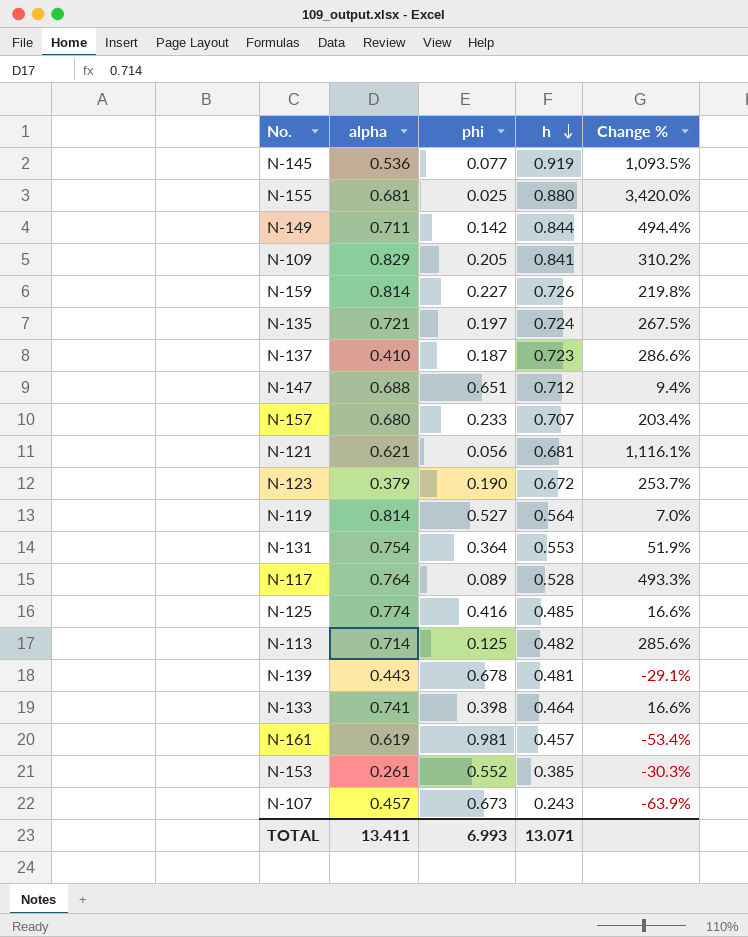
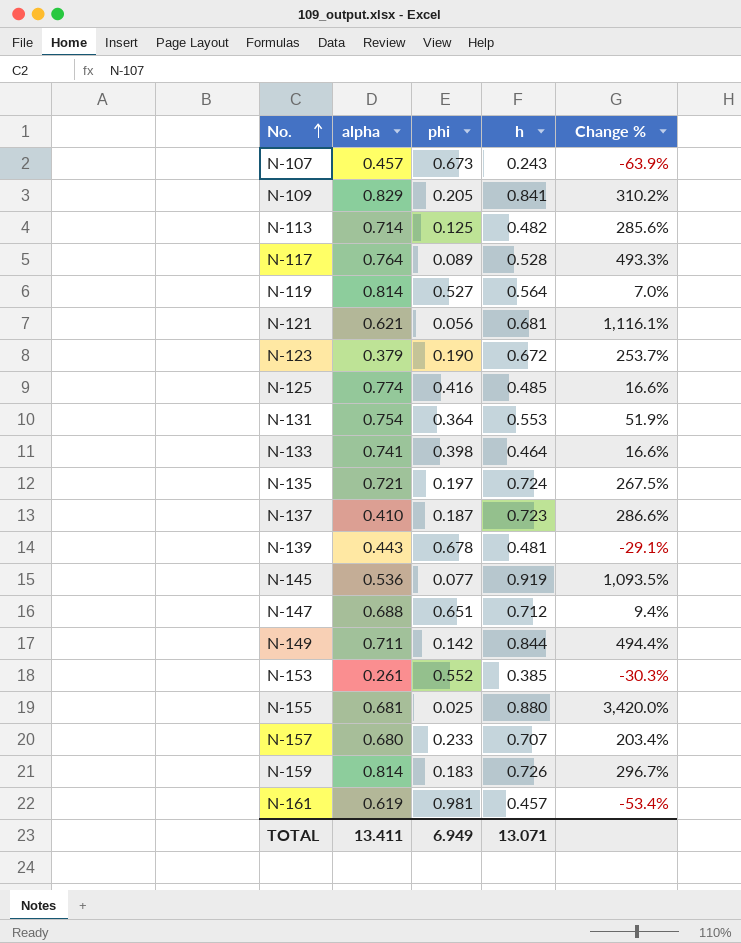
row order: h descending -> No. ascending
N-159 | phi: 0.227 -> 0.183
N-159 | Change %: 219.8% -> 296.7%
TOTAL | phi: 6.993 -> 6.949

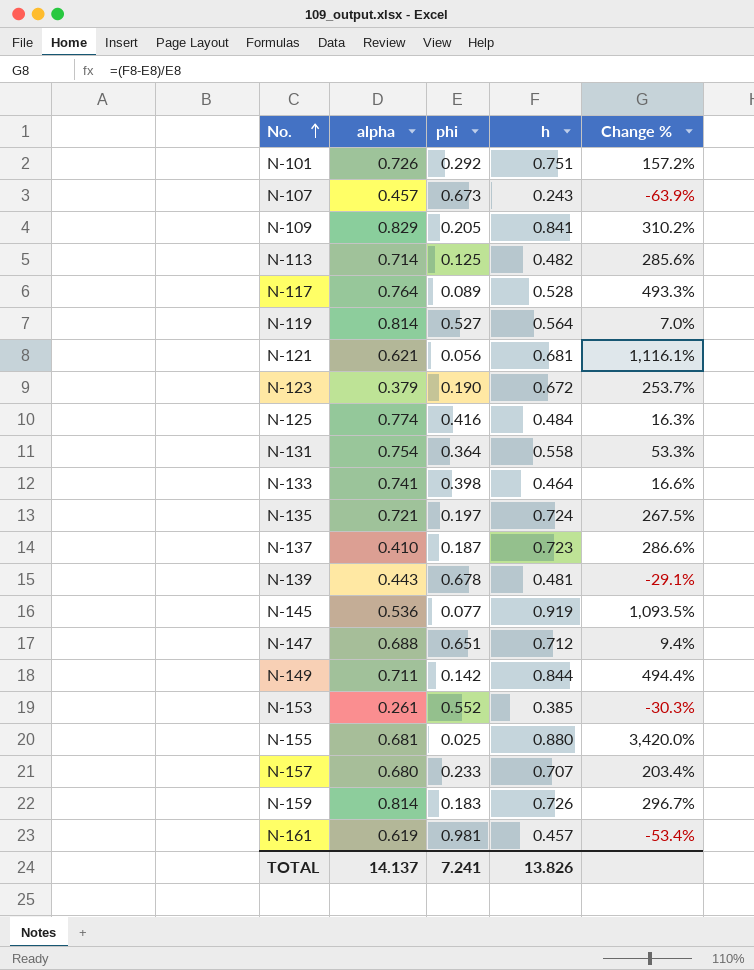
row N-101: none -> 0.726 | 0.292 | 0.751 | 157.2%
N-125 | h: 0.485 -> 0.484
N-125 | Change %: 16.6% -> 16.3%
N-131 | h: 0.553 -> 0.558
N-131 | Change %: 51.9% -> 53.3%
TOTAL | alpha: 13.411 -> 14.137
TOTAL | phi: 6.949 -> 7.241
TOTAL | h: 13.071 -> 13.826

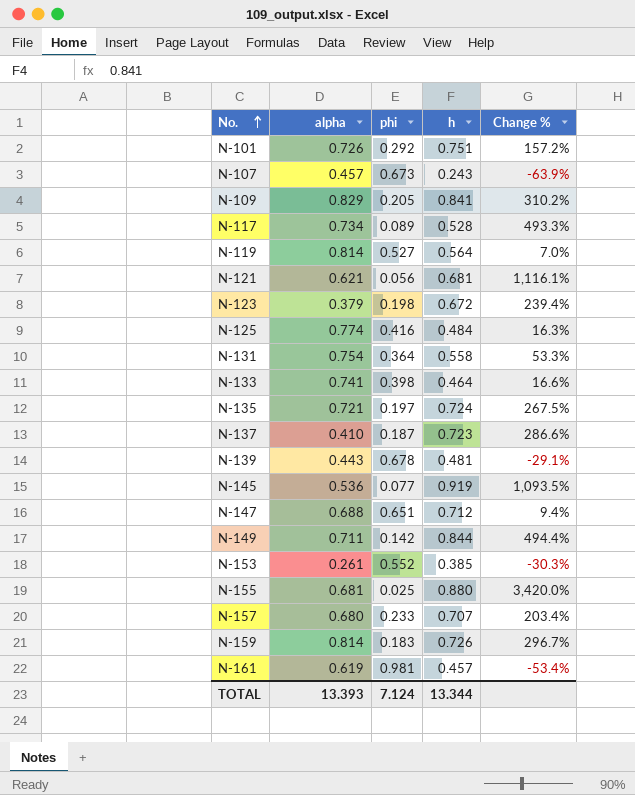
row N-113: 0.714 | 0.125 | 0.482 | 285.6% -> none
N-117 | alpha: 0.764 -> 0.734
N-123 | phi: 0.190 -> 0.198
N-123 | Change %: 253.7% -> 239.4%
TOTAL | alpha: 14.137 -> 13.393
TOTAL | phi: 7.241 -> 7.124
TOTAL | h: 13.826 -> 13.344

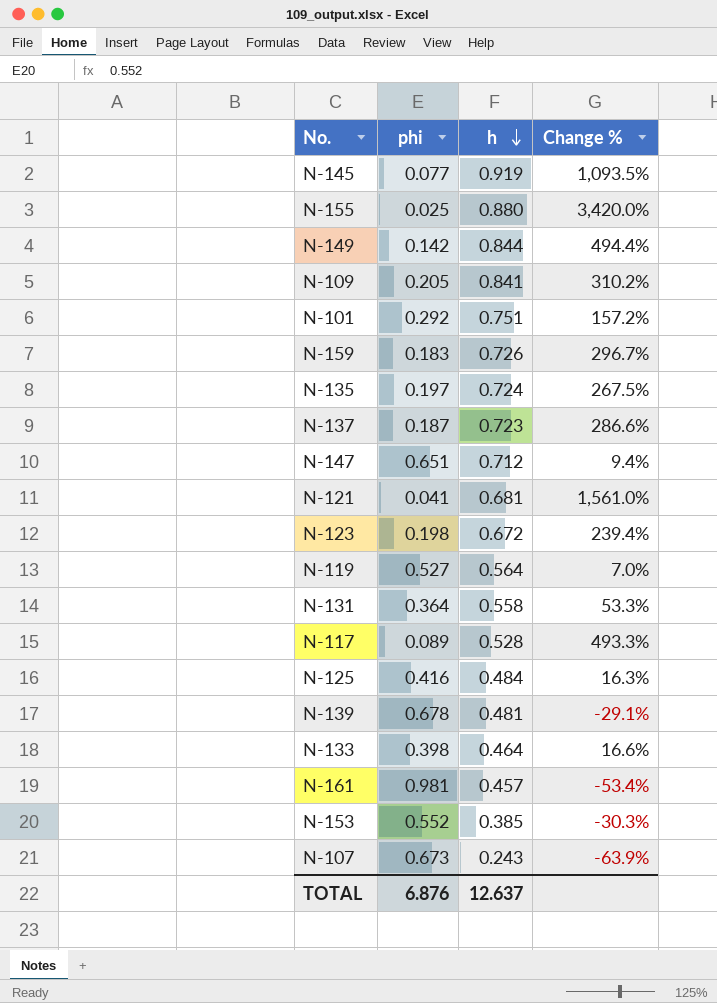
row order: No. ascending -> h descending
column alpha | position: 2 -> none
row N-157: 0.680 | 0.233 | 0.707 | 203.4% -> none
N-121 | phi: 0.056 -> 0.041
N-121 | Change %: 1,116.1% -> 1,561.0%
TOTAL | phi: 7.124 -> 6.876
TOTAL | h: 13.344 -> 12.637

